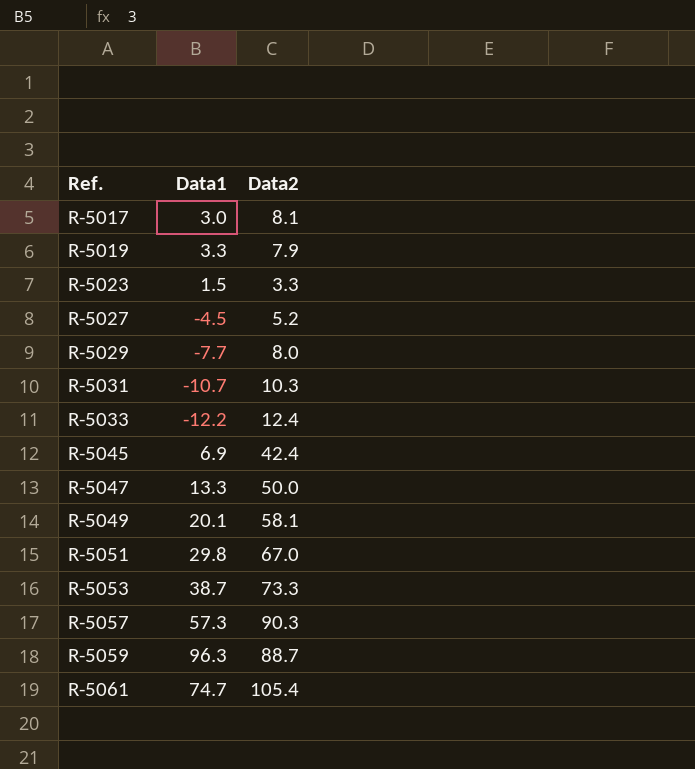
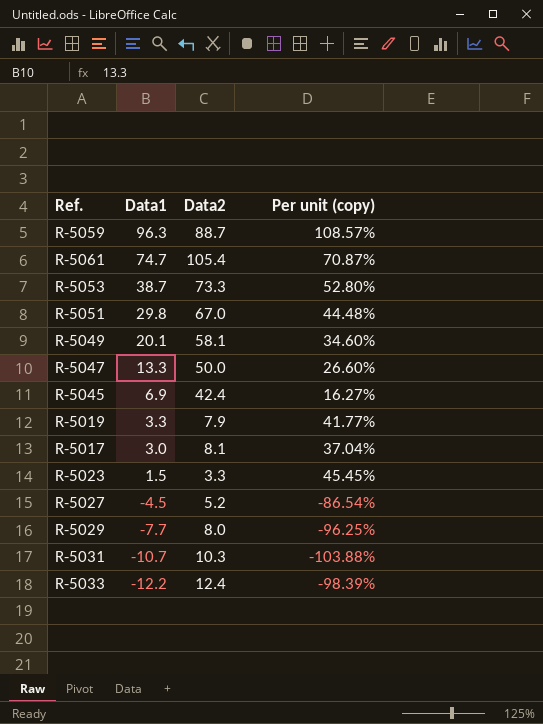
row order: Ref. ascending -> Data1 descending
column Per unit (copy) | formula: none -> [Data1] / [Data2]
row R-5057: 57.3 | 90.3 -> none

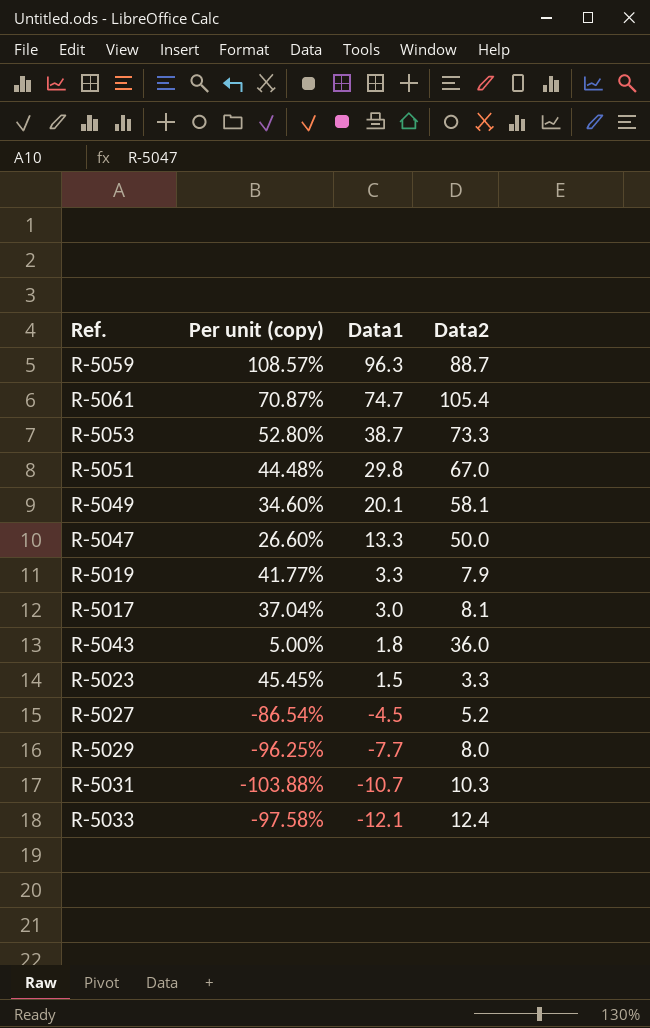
column Per unit (copy) | position: 4 -> 2
row R-5045: 6.9 | 42.4 | 16.27% -> none
row R-5043: none -> 5.00% | 1.8 | 36.0
R-5033 | Per unit (copy): -98.39% -> -97.58%
R-5033 | Data1: -12.2 -> -12.1

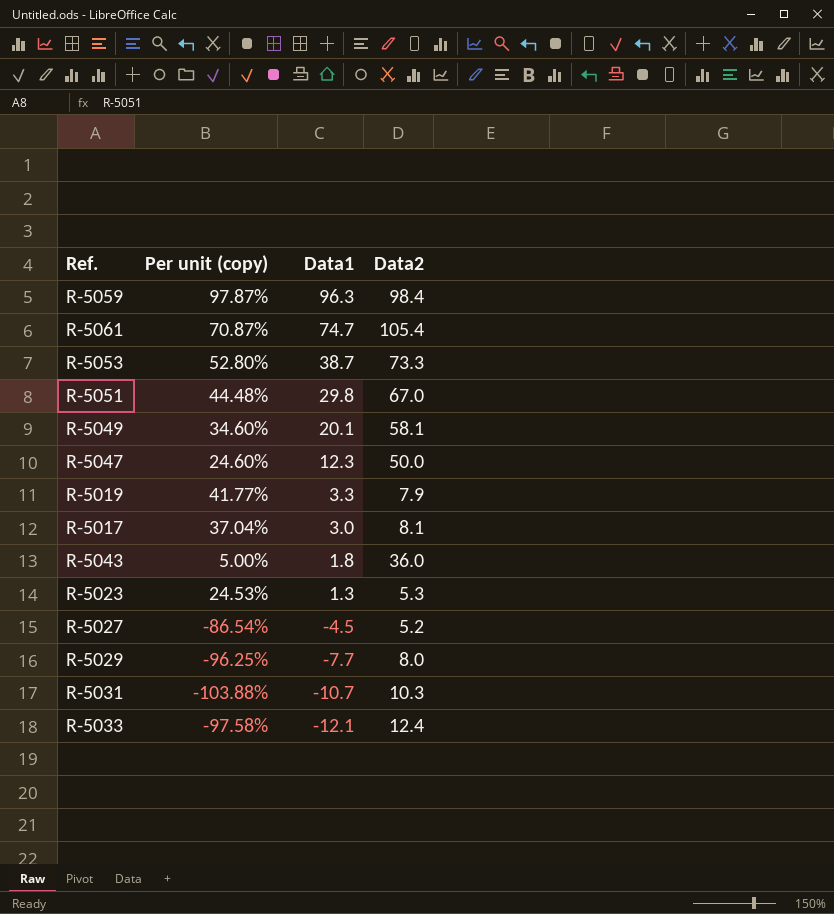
R-5059 | Per unit (copy): 108.57% -> 97.87%
R-5059 | Data2: 88.7 -> 98.4
R-5047 | Per unit (copy): 26.60% -> 24.60%
R-5047 | Data1: 13.3 -> 12.3
R-5023 | Per unit (copy): 45.45% -> 24.53%
R-5023 | Data1: 1.5 -> 1.3
R-5023 | Data2: 3.3 -> 5.3

